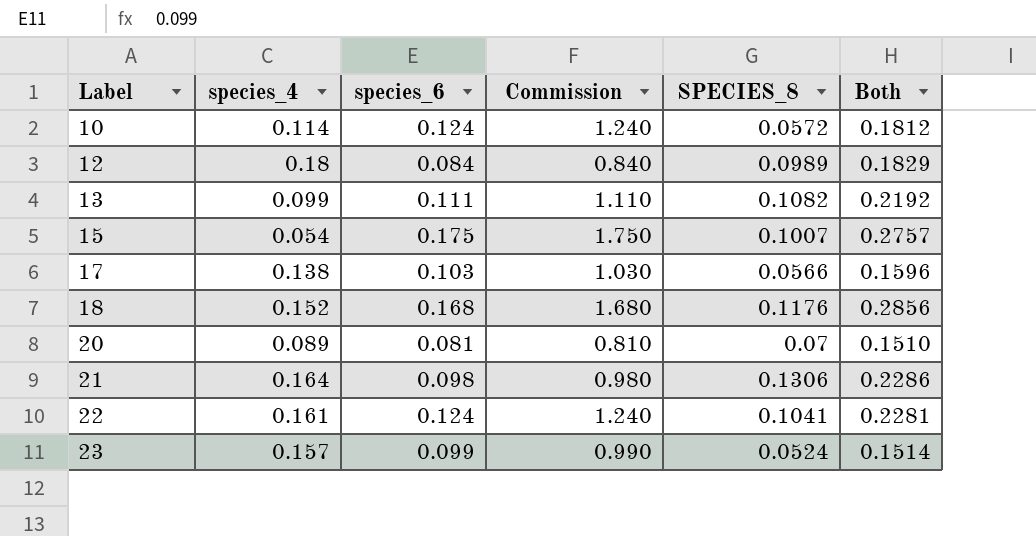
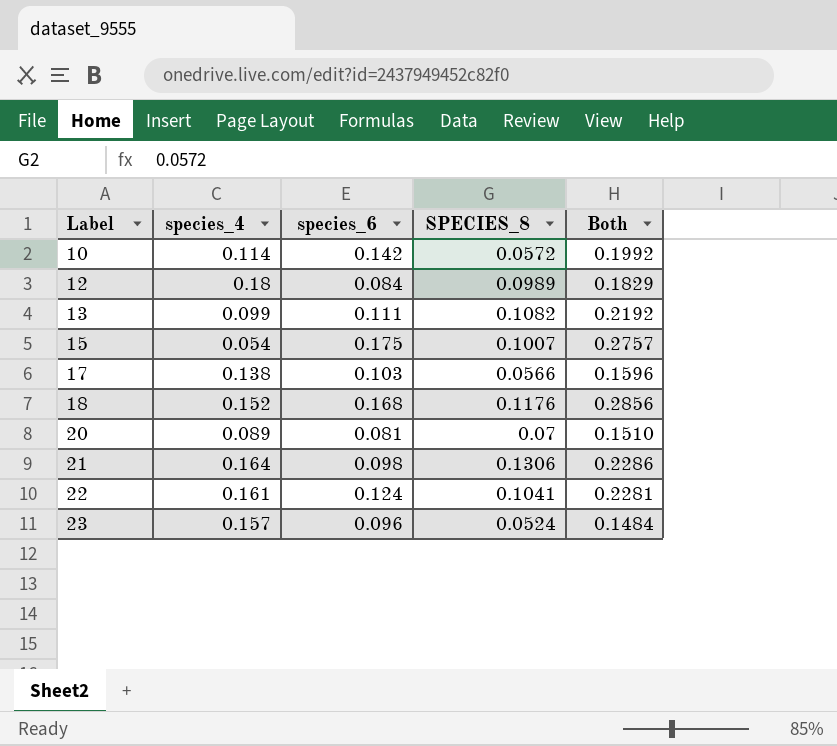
column Commission | formula: [species_6] * 10 -> none
10 | species_6: 0.124 -> 0.142
10 | Both: 0.1812 -> 0.1992
23 | species_6: 0.099 -> 0.096
23 | Both: 0.1514 -> 0.1484

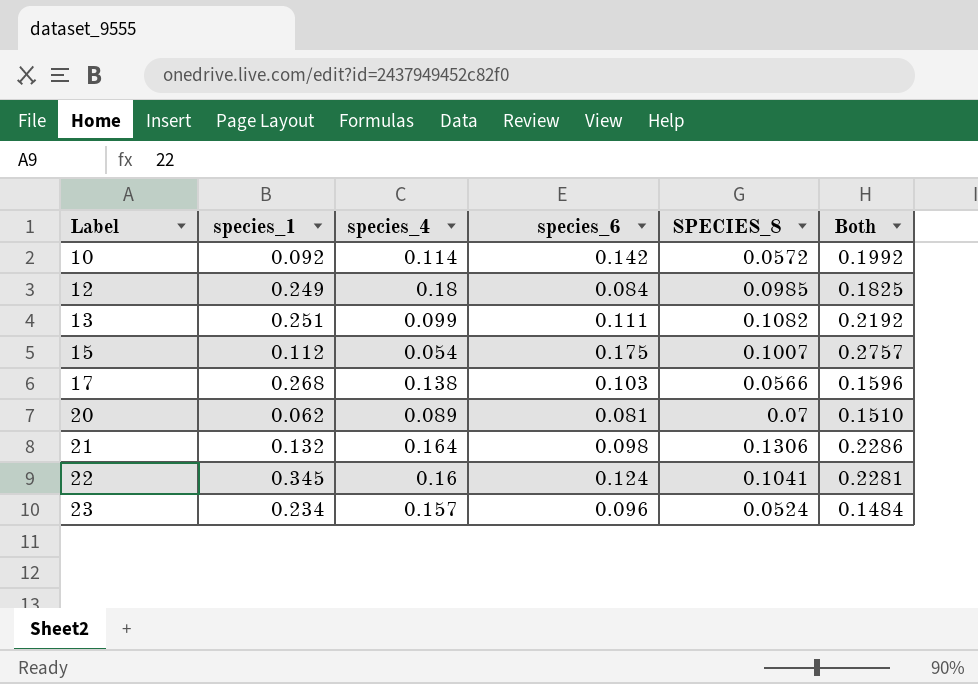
column species_1 | position: none -> 2
row 18: 0.152 | 0.168 | 0.1176 | 0.2856 -> none
12 | SPECIES_8: 0.0989 -> 0.0985
12 | Both: 0.1829 -> 0.1825
22 | species_4: 0.161 -> 0.16

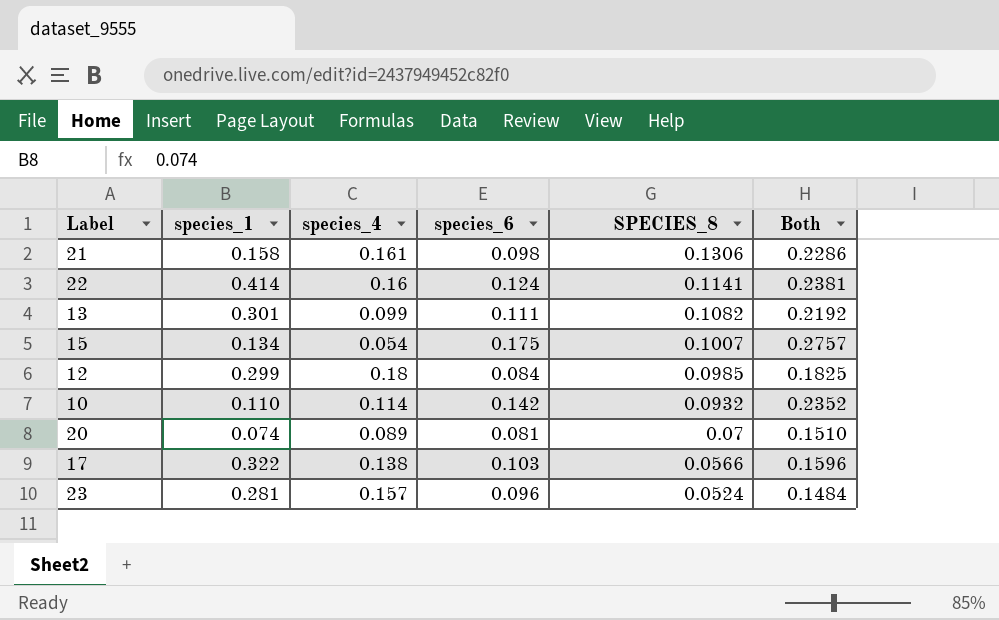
row order: Label ascending -> SPECIES_8 descending
21 | species_1: 0.132 -> 0.158
21 | species_4: 0.164 -> 0.161
22 | species_1: 0.345 -> 0.414
22 | SPECIES_8: 0.1041 -> 0.1141
22 | Both: 0.2281 -> 0.2381
13 | species_1: 0.251 -> 0.301
15 | species_1: 0.112 -> 0.134
12 | species_1: 0.249 -> 0.299
10 | species_1: 0.092 -> 0.110
10 | SPECIES_8: 0.0572 -> 0.0932
10 | Both: 0.1992 -> 0.2352
20 | species_1: 0.062 -> 0.074
17 | species_1: 0.268 -> 0.322
23 | species_1: 0.234 -> 0.281

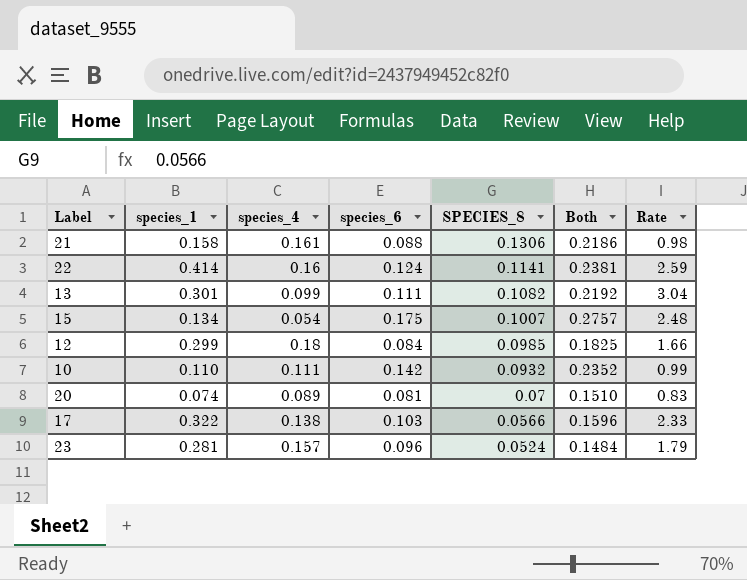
column Rate | formula: none -> [species_1] / [species_4]
21 | species_6: 0.098 -> 0.088
21 | Both: 0.2286 -> 0.2186
10 | species_4: 0.114 -> 0.111

